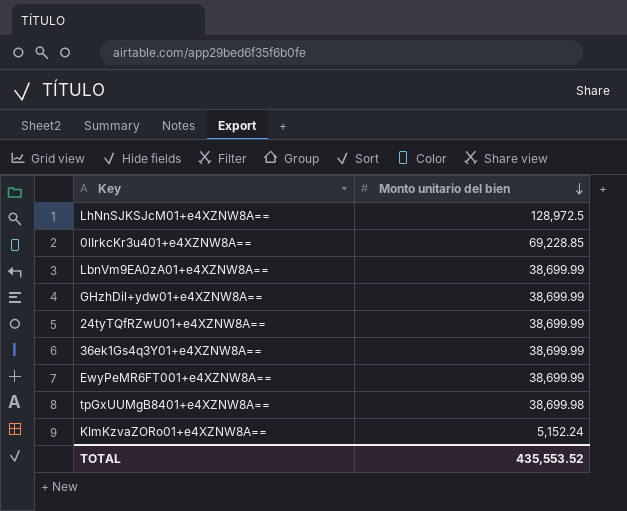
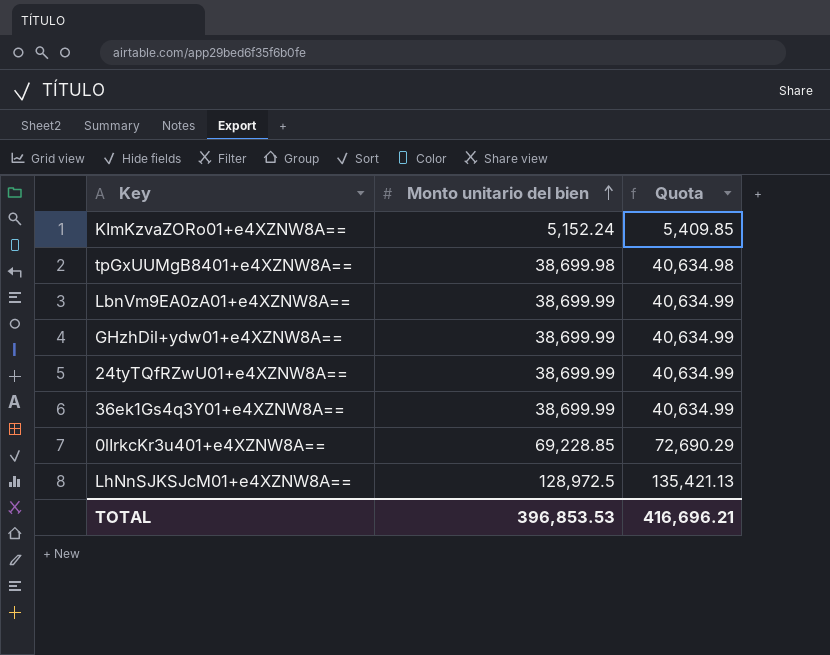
row order: Monto unitario del bien descending -> Monto unitario del bien ascending
column Quota | formula: none -> [Monto unitario del bien] * 1.05
row EwyPeMR6FT001+e4XZNW8A==: 38,699.99 -> none
TOTAL | Monto unitario del bien: 435,553.52 -> 396,853.53

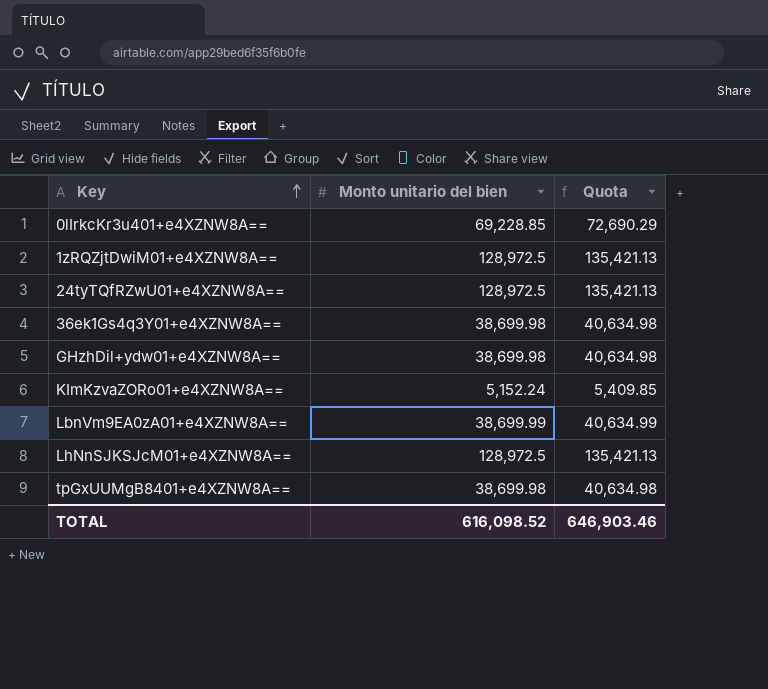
row order: Monto unitario del bien ascending -> Key ascending
row 1zRQZjtDwiM01+e4XZNW8A==: none -> 128,972.5 | 135,421.13
24tyTQfRZwU01+e4XZNW8A== | Monto unitario del bien: 38,699.99 -> 128,972.5
24tyTQfRZwU01+e4XZNW8A== | Quota: 40,634.99 -> 135,421.13
36ek1Gs4q3Y01+e4XZNW8A== | Monto unitario del bien: 38,699.99 -> 38,699.98
36ek1Gs4q3Y01+e4XZNW8A== | Quota: 40,634.99 -> 40,634.98
GHzhDil+ydw01+e4XZNW8A== | Monto unitario del bien: 38,699.99 -> 38,699.98
GHzhDil+ydw01+e4XZNW8A== | Quota: 40,634.99 -> 40,634.98
TOTAL | Monto unitario del bien: 396,853.53 -> 616,098.52
TOTAL | Quota: 416,696.21 -> 646,903.46

